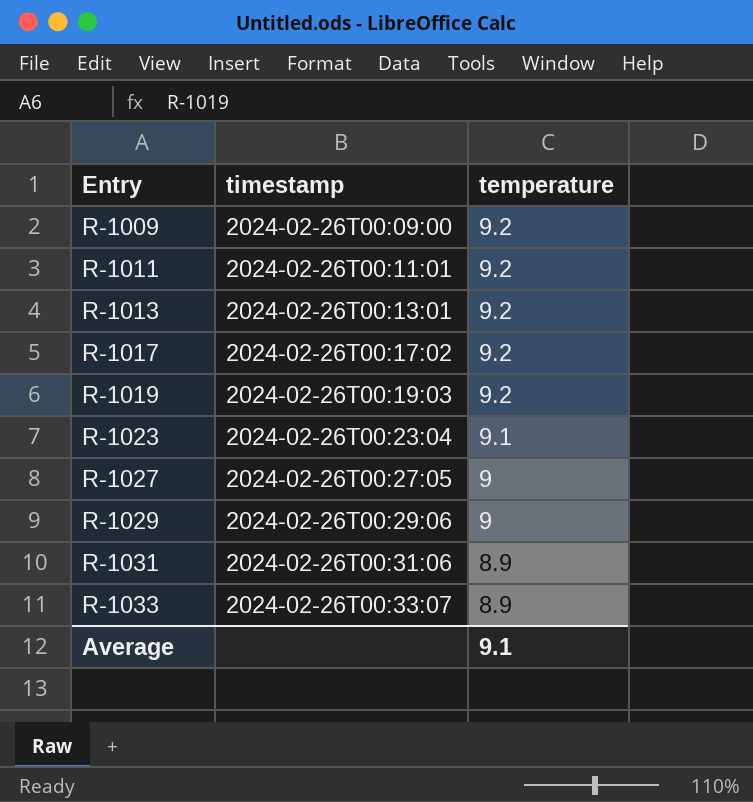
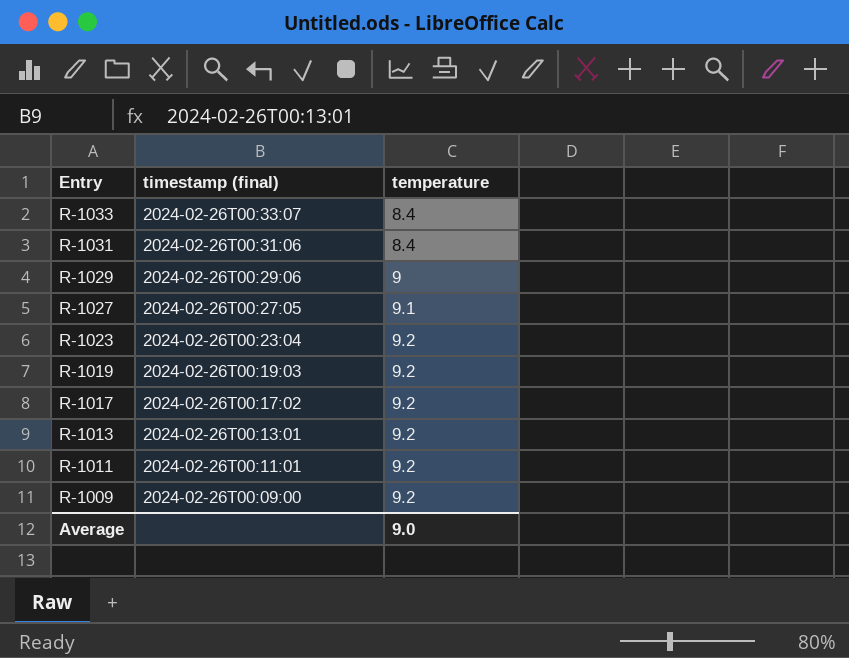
row order: Entry ascending -> Entry descending
column name: timestamp -> timestamp (final)
R-1033 | temperature: 8.9 -> 8.4
R-1031 | temperature: 8.9 -> 8.4
R-1027 | temperature: 9 -> 9.1
R-1023 | temperature: 9.1 -> 9.2
Average | temperature: 9.1 -> 9.0

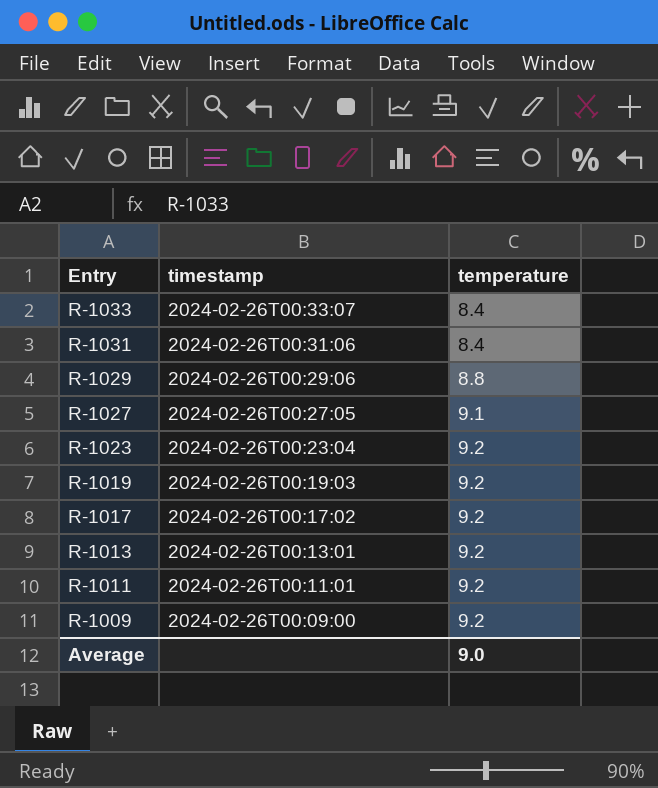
column name: timestamp (final) -> timestamp
R-1029 | temperature: 9 -> 8.8

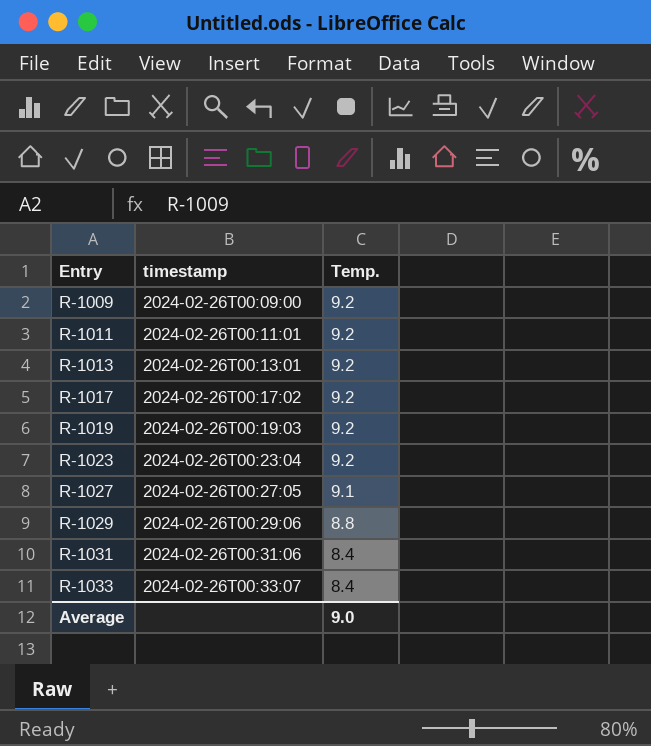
row order: Entry descending -> Entry ascending
column name: temperature -> Temp.

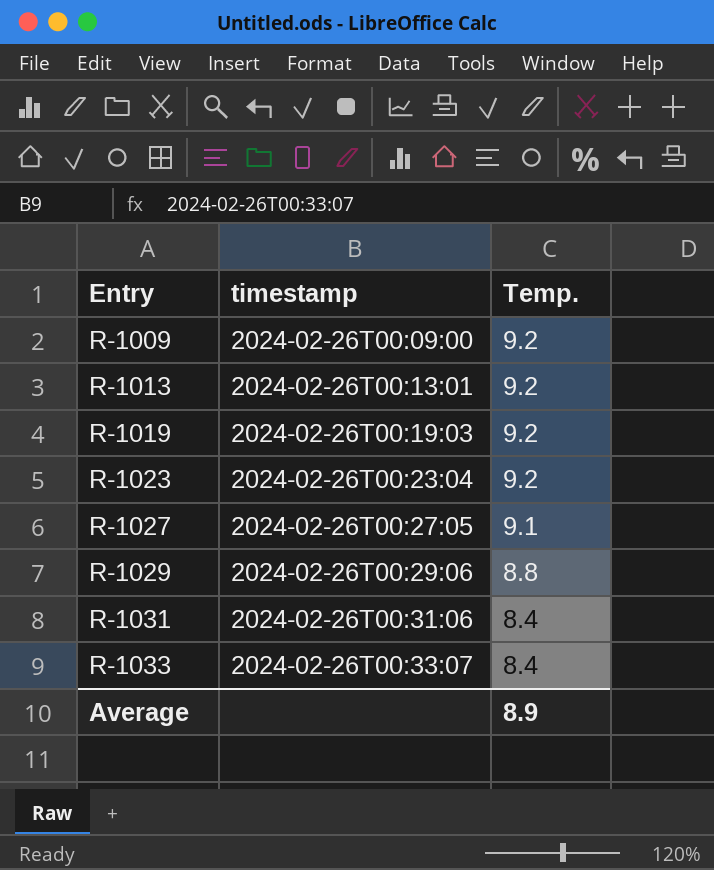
row R-1011: 2024-02-26T00:11:01 | 9.2 -> none
row R-1017: 2024-02-26T00:17:02 | 9.2 -> none
Average | Temp.: 9.0 -> 8.9

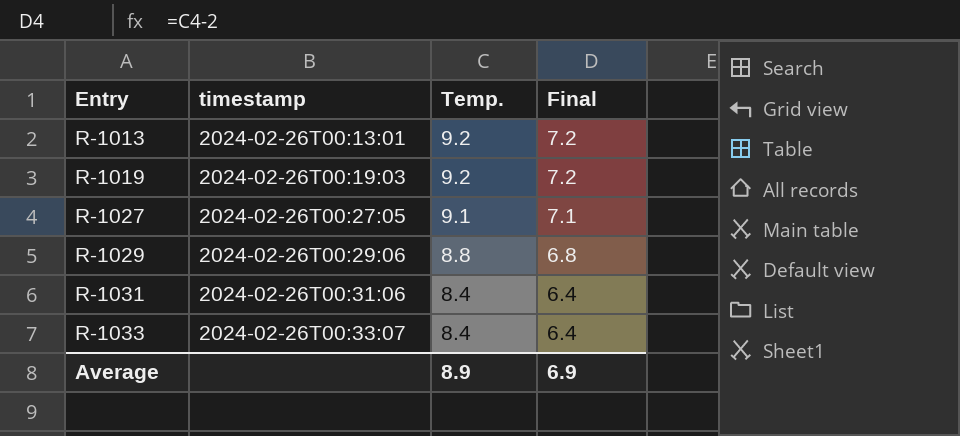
column Final | formula: none -> [Temp.] - 2
row R-1009: 2024-02-26T00:09:00 | 9.2 -> none
row R-1023: 2024-02-26T00:23:04 | 9.2 -> none

